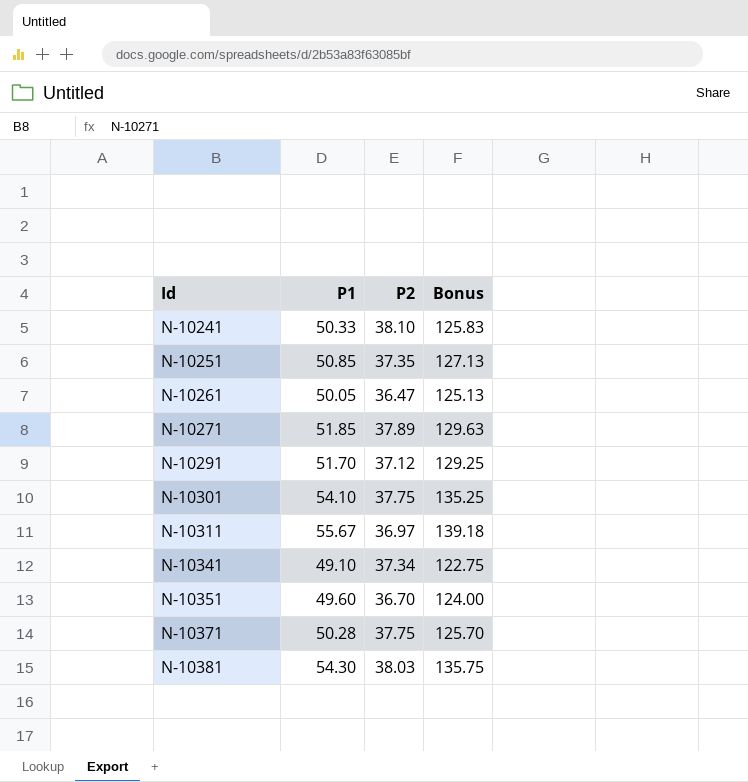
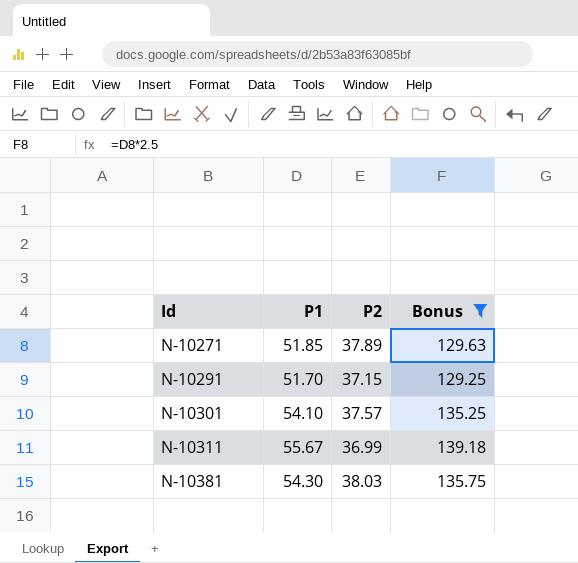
filter: none -> Bonus >= 129.25
N-10291 | P2: 37.12 -> 37.15
N-10301 | P2: 37.75 -> 37.57
N-10311 | P2: 36.97 -> 36.99

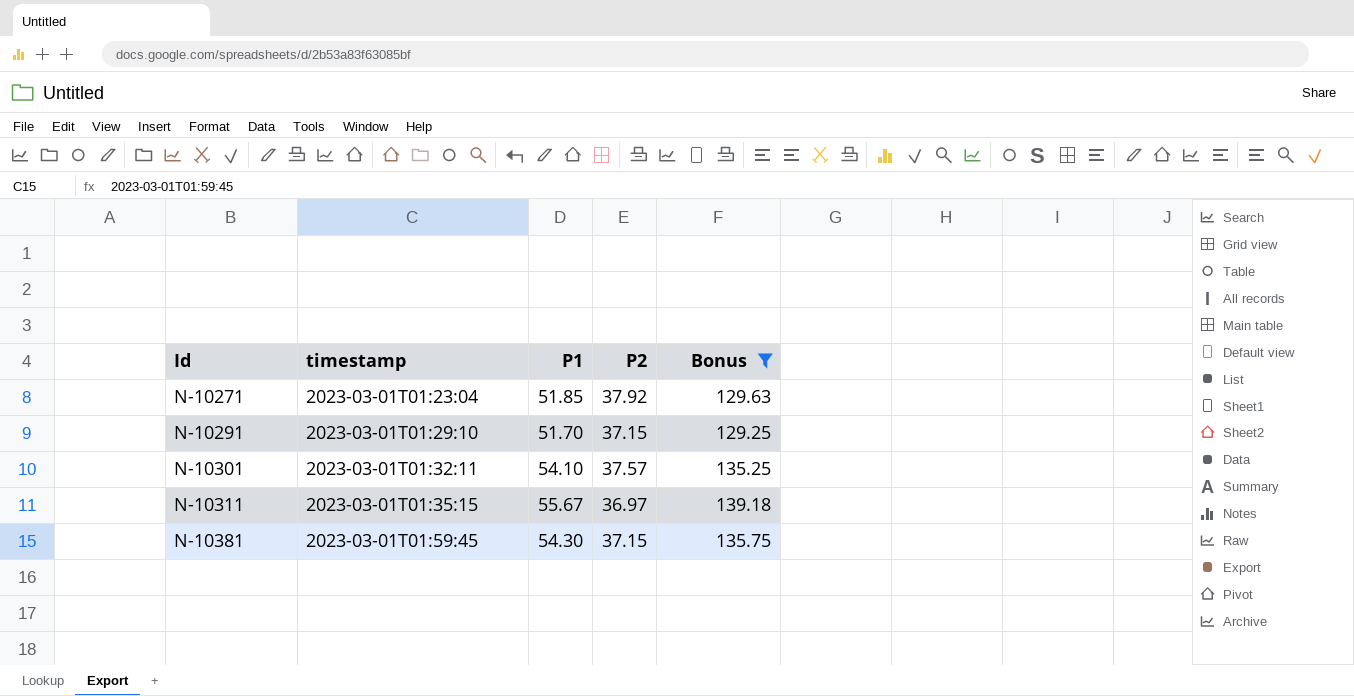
column timestamp | position: none -> 2
N-10271 | P2: 37.89 -> 37.92
N-10311 | P2: 36.99 -> 36.97
N-10381 | P2: 38.03 -> 37.15

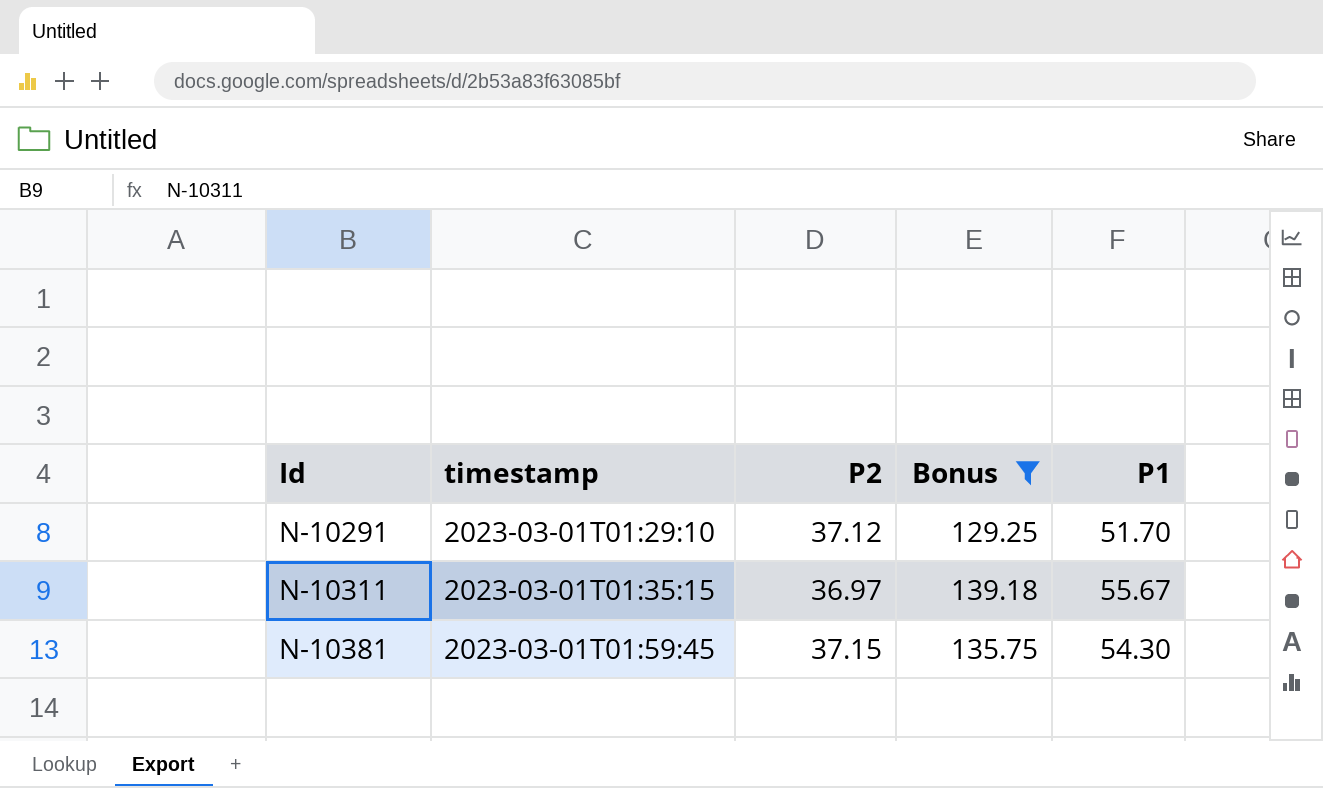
column P1 | position: 3 -> 5
row N-10271: 2023-03-01T01:23:04 | 51.85 | 37.92 | 129.63 -> none
row N-10301: 2023-03-01T01:32:11 | 54.10 | 37.57 | 135.25 -> none
N-10291 | P2: 37.15 -> 37.12

